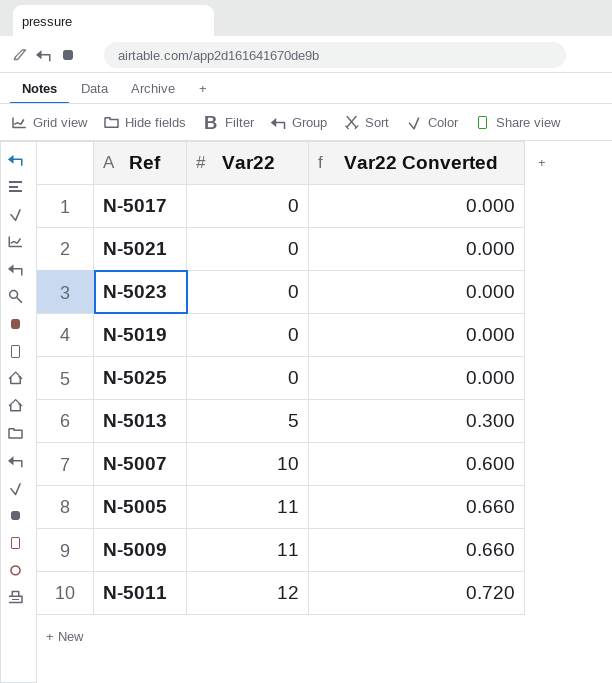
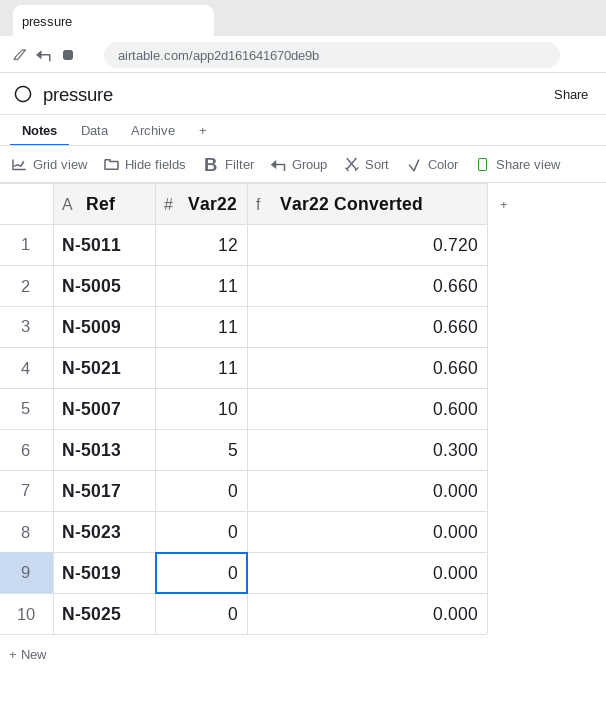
row order: Var22 ascending -> Var22 descending
N-5021 | Var22: 0 -> 11
N-5021 | Var22 Converted: 0.000 -> 0.660

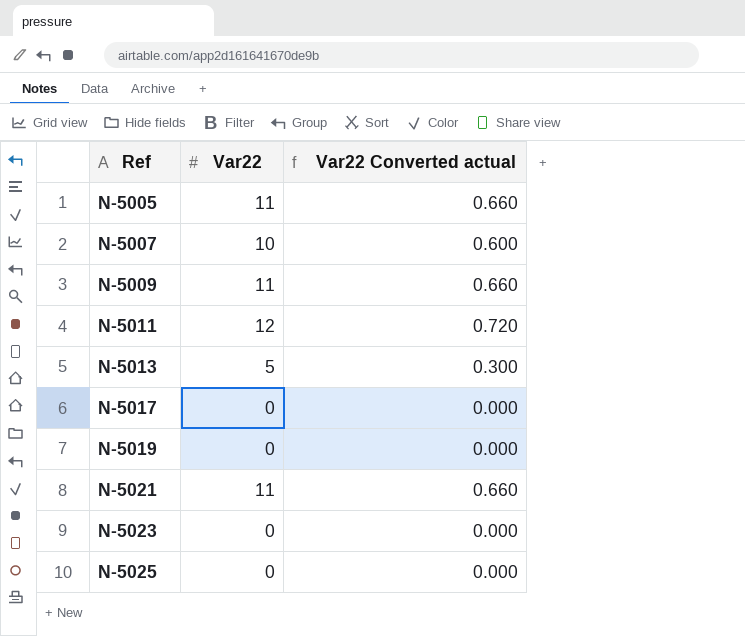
row order: Var22 descending -> Ref ascending
column name: Var22 Converted -> Var22 Converted actual

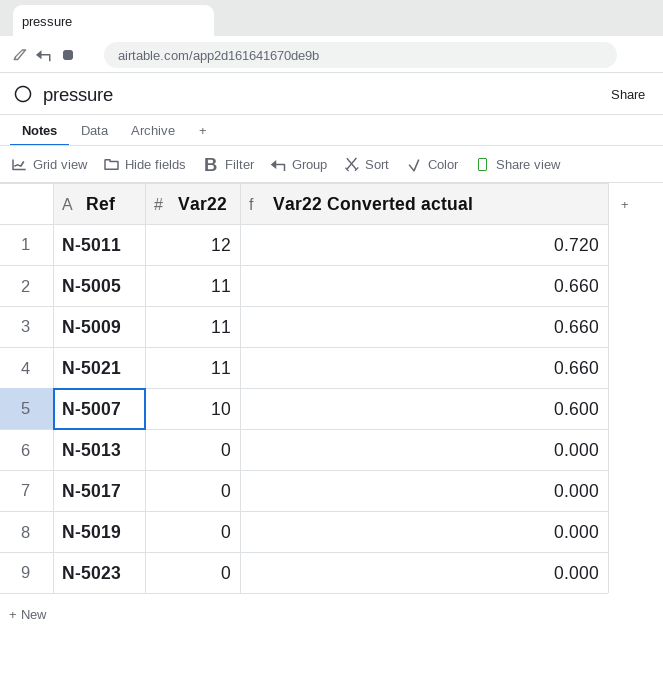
row order: Ref ascending -> Var22 descending
row N-5025: 0 | 0.000 -> none
N-5013 | Var22: 5 -> 0
N-5013 | Var22 Converted actual: 0.300 -> 0.000

